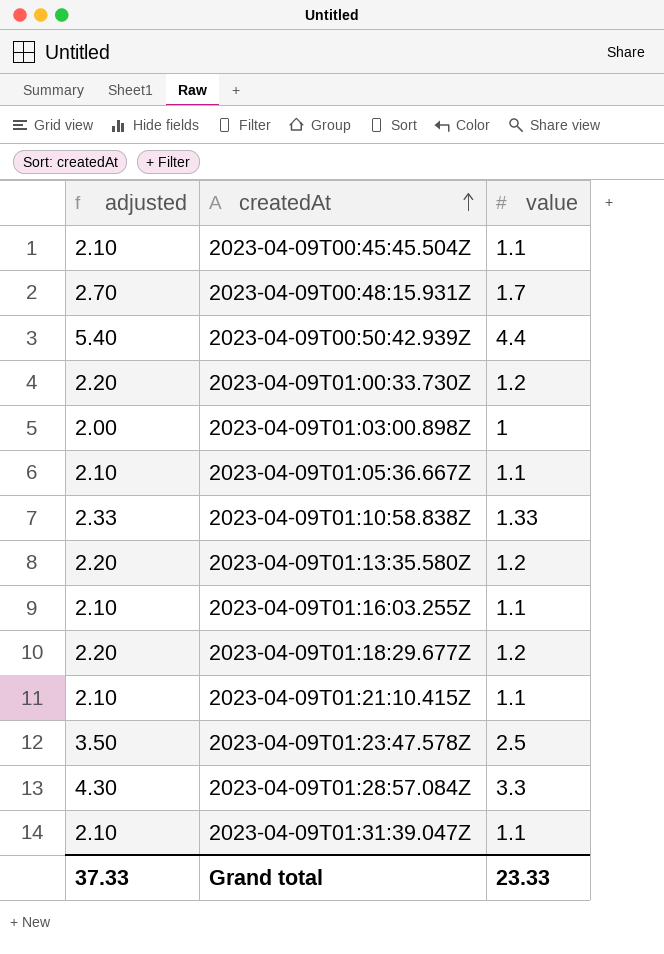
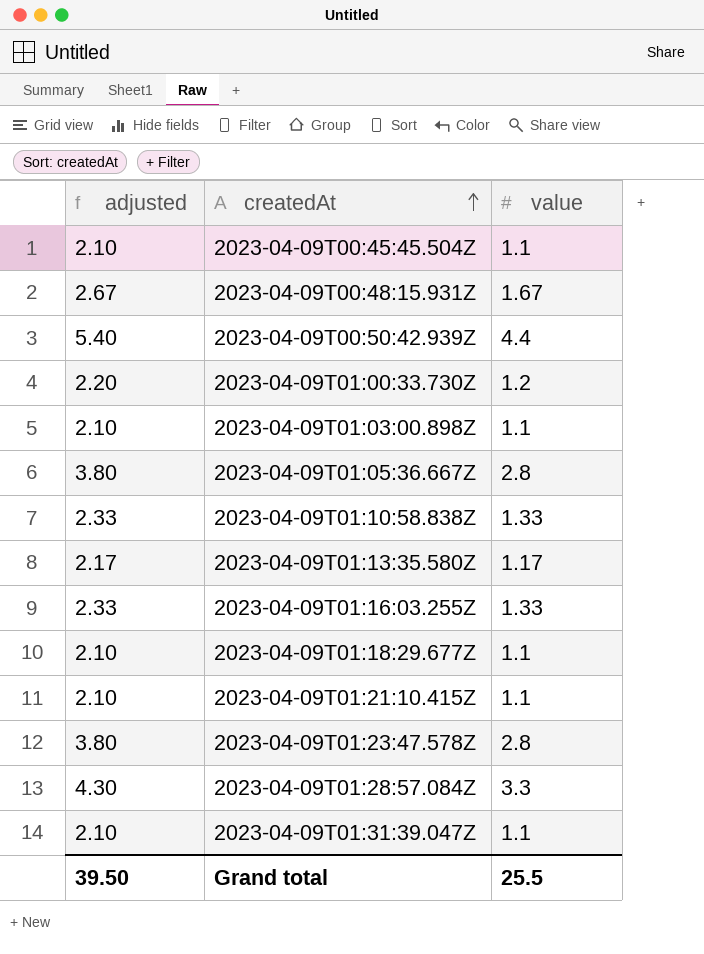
2023-04-09T00:48:15.931Z | adjusted: 2.70 -> 2.67
2023-04-09T00:48:15.931Z | value: 1.7 -> 1.67
2023-04-09T01:03:00.898Z | adjusted: 2.00 -> 2.10
2023-04-09T01:03:00.898Z | value: 1 -> 1.1
2023-04-09T01:05:36.667Z | adjusted: 2.10 -> 3.80
2023-04-09T01:05:36.667Z | value: 1.1 -> 2.8
2023-04-09T01:13:35.580Z | adjusted: 2.20 -> 2.17
2023-04-09T01:13:35.580Z | value: 1.2 -> 1.17
2023-04-09T01:16:03.255Z | adjusted: 2.10 -> 2.33
2023-04-09T01:16:03.255Z | value: 1.1 -> 1.33
2023-04-09T01:18:29.677Z | adjusted: 2.20 -> 2.10
2023-04-09T01:18:29.677Z | value: 1.2 -> 1.1
2023-04-09T01:23:47.578Z | adjusted: 3.50 -> 3.80
2023-04-09T01:23:47.578Z | value: 2.5 -> 2.8
Grand total | adjusted: 37.33 -> 39.50
Grand total | value: 23.33 -> 25.5

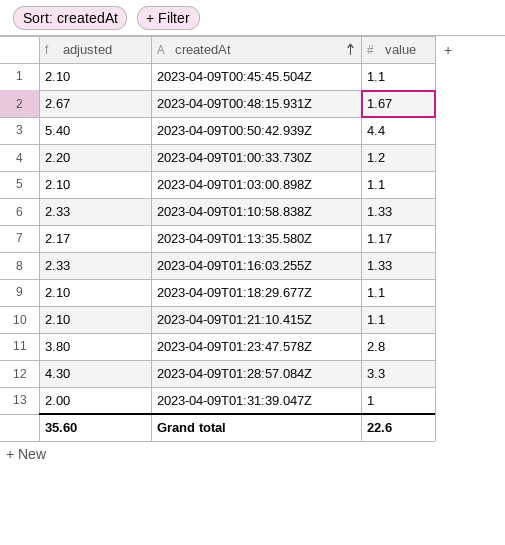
row 2023-04-09T01:05:36.667Z: 3.80 | 2.8 -> none
2023-04-09T01:31:39.047Z | adjusted: 2.10 -> 2.00
2023-04-09T01:31:39.047Z | value: 1.1 -> 1
Grand total | adjusted: 39.50 -> 35.60
Grand total | value: 25.5 -> 22.6

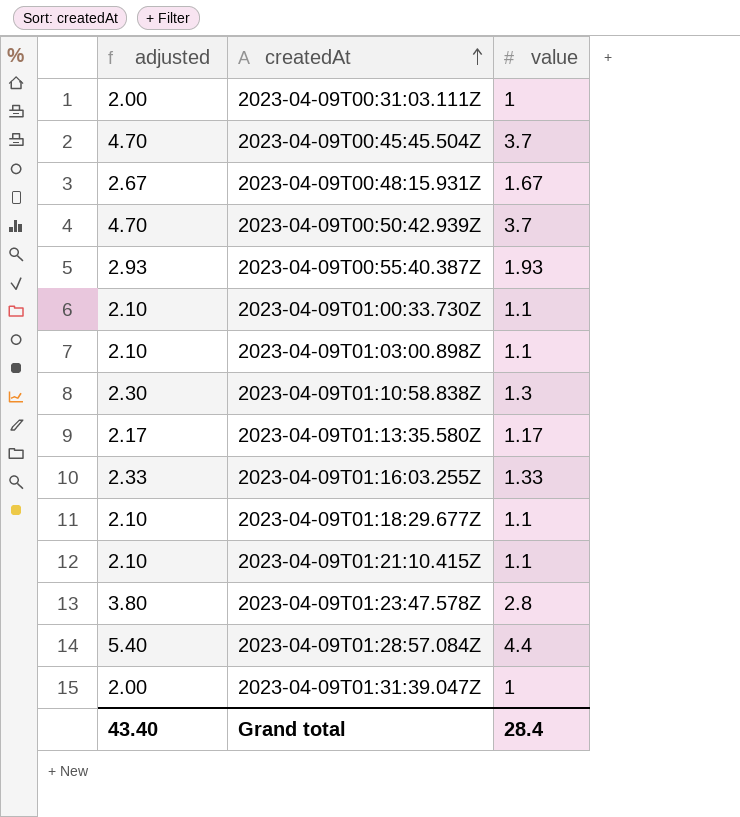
row 2023-04-09T00:31:03.111Z: none -> 2.00 | 1
2023-04-09T00:45:45.504Z | adjusted: 2.10 -> 4.70
2023-04-09T00:45:45.504Z | value: 1.1 -> 3.7
2023-04-09T00:50:42.939Z | adjusted: 5.40 -> 4.70
2023-04-09T00:50:42.939Z | value: 4.4 -> 3.7
row 2023-04-09T00:55:40.387Z: none -> 2.93 | 1.93
2023-04-09T01:00:33.730Z | adjusted: 2.20 -> 2.10
2023-04-09T01:00:33.730Z | value: 1.2 -> 1.1
2023-04-09T01:10:58.838Z | adjusted: 2.33 -> 2.30
2023-04-09T01:10:58.838Z | value: 1.33 -> 1.3
2023-04-09T01:28:57.084Z | adjusted: 4.30 -> 5.40
2023-04-09T01:28:57.084Z | value: 3.3 -> 4.4
Grand total | adjusted: 35.60 -> 43.40
Grand total | value: 22.6 -> 28.4

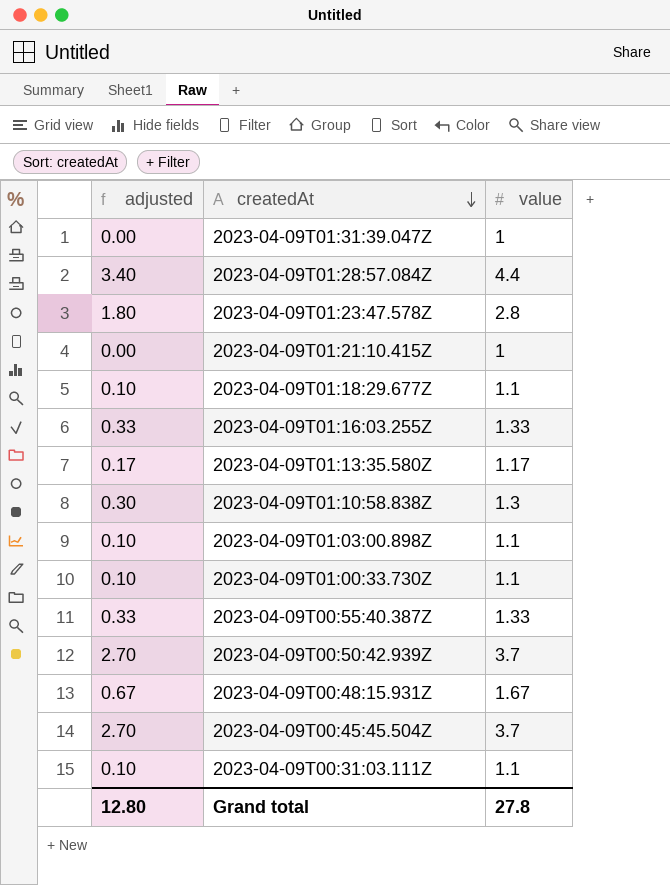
row order: createdAt ascending -> createdAt descending
column adjusted | formula: [value] + 1 -> [value] - 1
2023-04-09T01:21:10.415Z | value: 1.1 -> 1
2023-04-09T00:55:40.387Z | value: 1.93 -> 1.33
2023-04-09T00:31:03.111Z | value: 1 -> 1.1
Grand total | adjusted: 43.40 -> 12.80
Grand total | value: 28.4 -> 27.8

